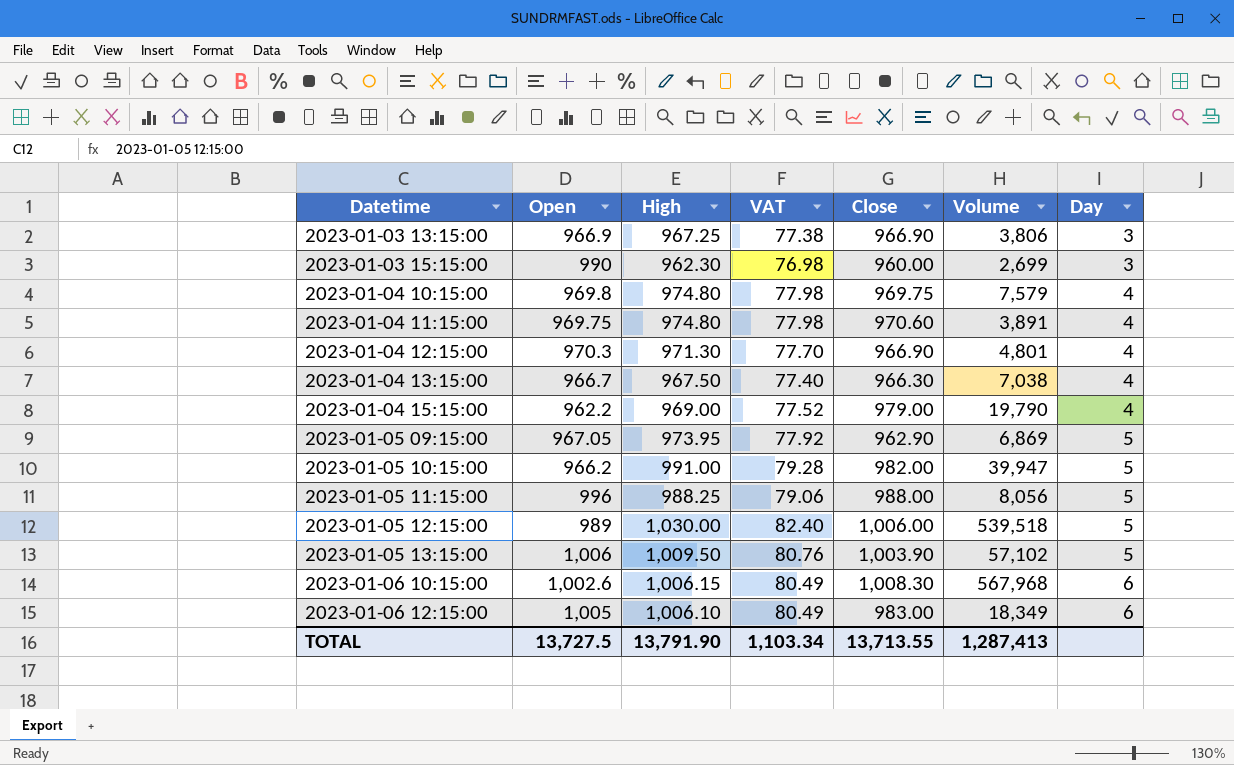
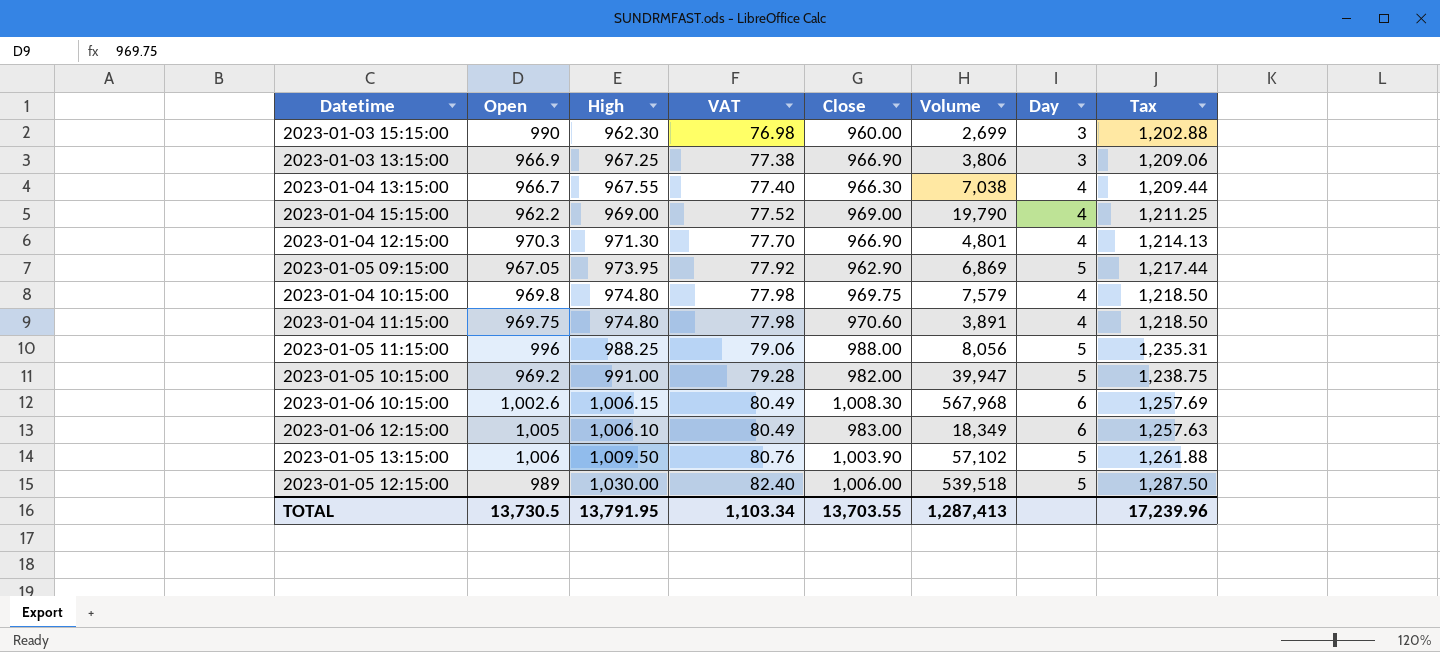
row order: Datetime ascending -> VAT ascending
column Tax | formula: none -> [High] * 1.25
2023-01-04 13:15:00 | High: 967.50 -> 967.55
2023-01-04 15:15:00 | Close: 979.00 -> 969.00
2023-01-05 10:15:00 | Open: 966.2 -> 969.2
TOTAL | Open: 13,727.5 -> 13,730.5
TOTAL | High: 13,791.90 -> 13,791.95
TOTAL | Close: 13,713.55 -> 13,703.55

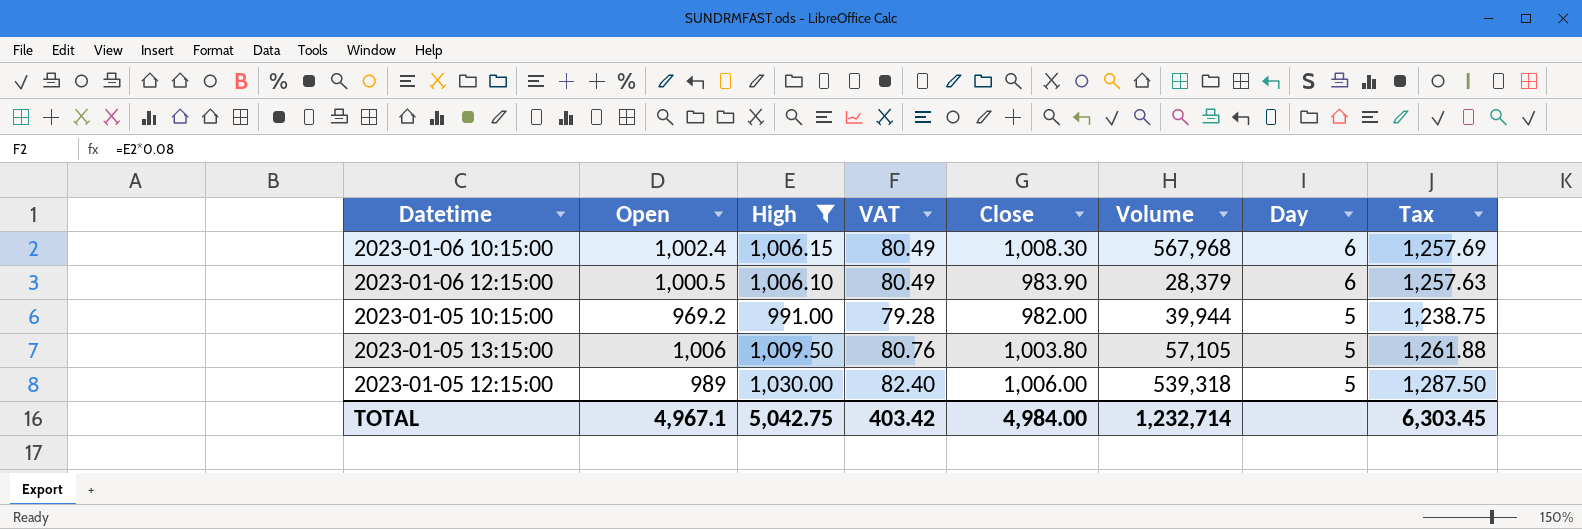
filter: none -> High >= 991.00
row order: VAT ascending -> Day descending
2023-01-06 10:15:00 | Open: 1,002.6 -> 1,002.4
2023-01-06 12:15:00 | Open: 1,005 -> 1,000.5
2023-01-06 12:15:00 | Close: 983.00 -> 983.90
2023-01-06 12:15:00 | Volume: 18,349 -> 28,379
2023-01-05 10:15:00 | Volume: 39,947 -> 39,944
2023-01-05 13:15:00 | Close: 1,003.90 -> 1,003.80
2023-01-05 13:15:00 | Volume: 57,102 -> 57,105
2023-01-05 12:15:00 | Volume: 539,518 -> 539,318
TOTAL | Open: 13,730.5 -> 4,967.1
TOTAL | High: 13,791.95 -> 5,042.75
TOTAL | VAT: 1,103.34 -> 403.42
TOTAL | Close: 13,703.55 -> 4,984.00
TOTAL | Volume: 1,287,413 -> 1,232,714
TOTAL | Tax: 17,239.96 -> 6,303.45

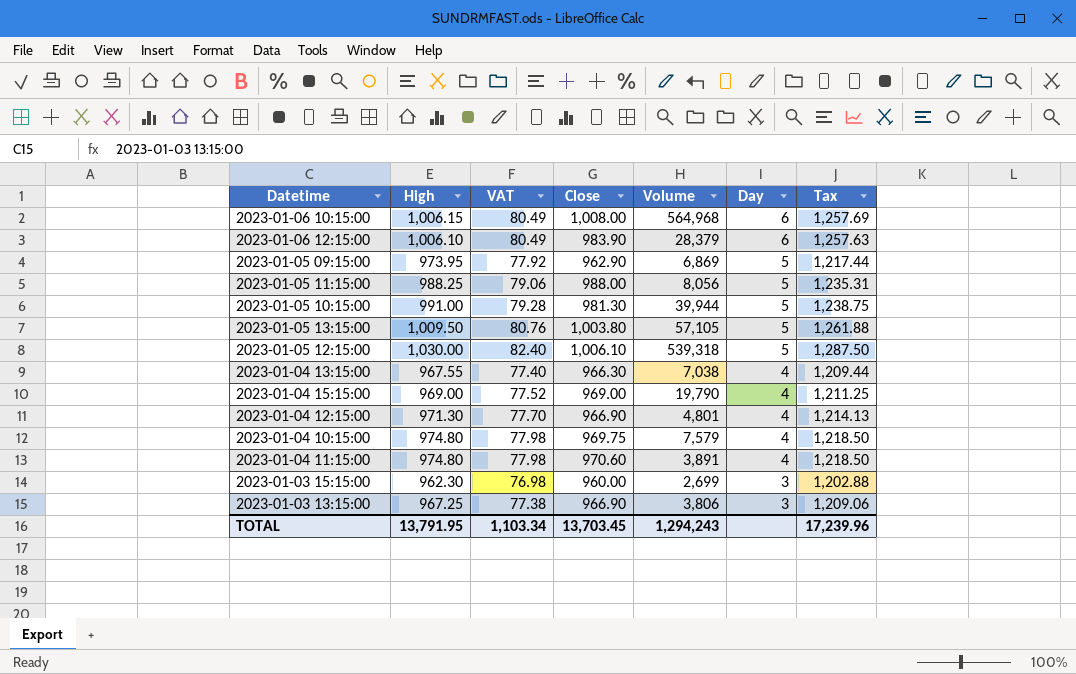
filter: High >= 991.00 -> none
column Open | position: 2 -> none
2023-01-06 10:15:00 | Close: 1,008.30 -> 1,008.00
2023-01-06 10:15:00 | Volume: 567,968 -> 564,968
2023-01-05 10:15:00 | Close: 982.00 -> 981.30
2023-01-05 12:15:00 | Close: 1,006.00 -> 1,006.10
TOTAL | High: 5,042.75 -> 13,791.95
TOTAL | VAT: 403.42 -> 1,103.34
TOTAL | Close: 4,984.00 -> 13,703.45
TOTAL | Volume: 1,232,714 -> 1,294,243
TOTAL | Tax: 6,303.45 -> 17,239.96

